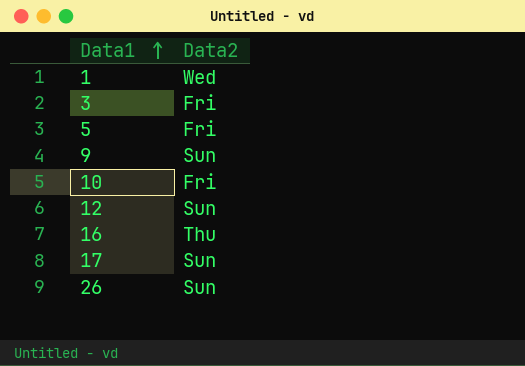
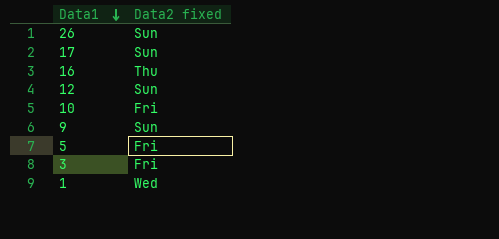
row order: Data1 ascending -> Data1 descending
column name: Data2 -> Data2 fixed

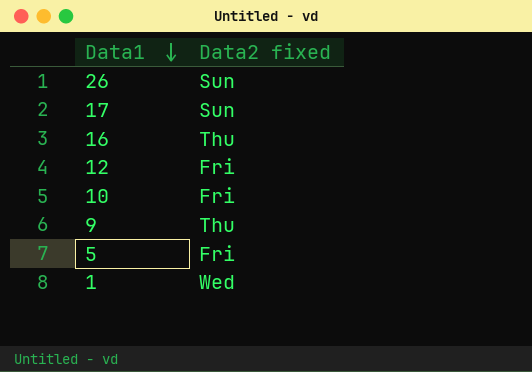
row 3: Fri -> none
12 | Data2 fixed: Sun -> Fri
9 | Data2 fixed: Sun -> Thu

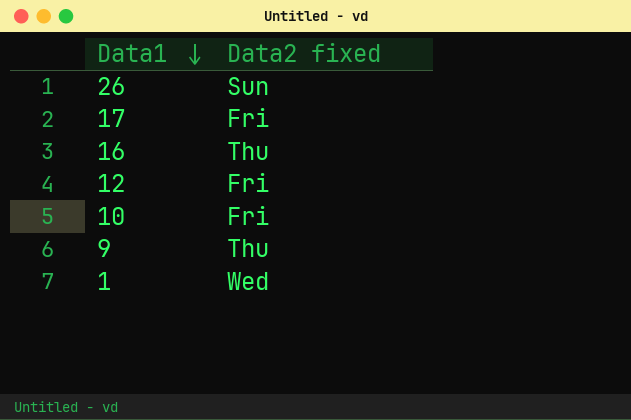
row 5: Fri -> none
17 | Data2 fixed: Sun -> Fri

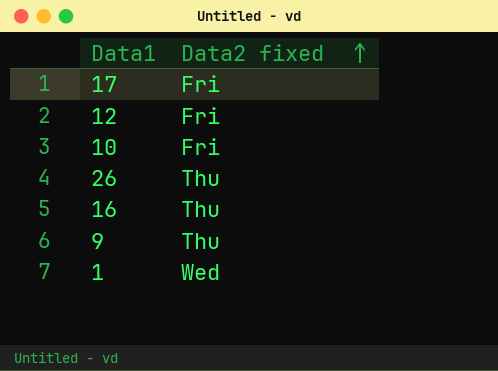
row order: Data1 descending -> Data2 fixed ascending
26 | Data2 fixed: Sun -> Thu

